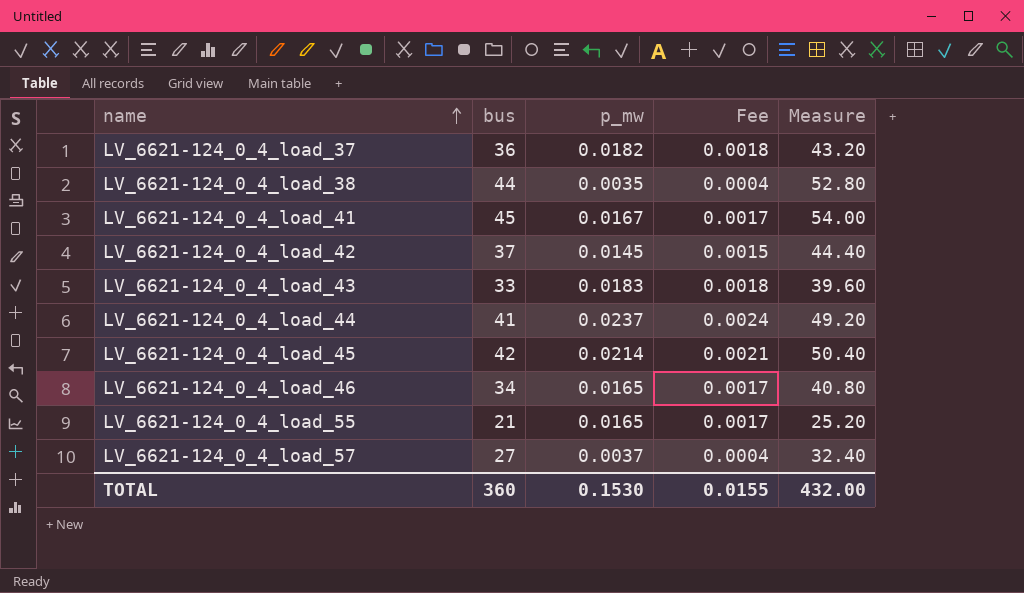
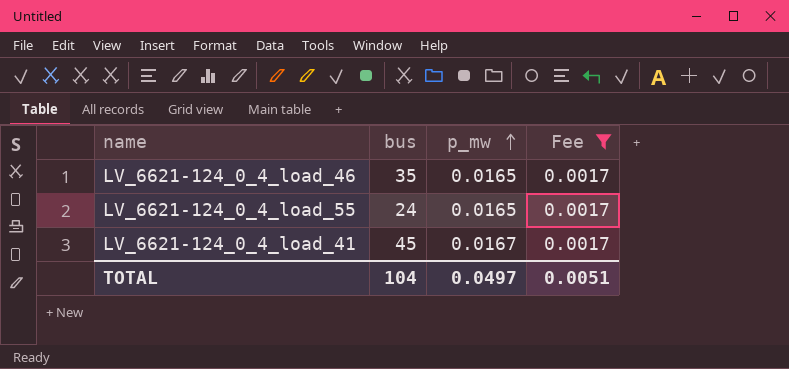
filter: none -> Fee = 0.0017
row order: name ascending -> p_mw ascending
column Measure | formula: [bus] * 1.2 -> none
LV_6621-124_0_4_load_46 | bus: 34 -> 35
LV_6621-124_0_4_load_55 | bus: 21 -> 24
TOTAL | bus: 360 -> 104
TOTAL | p_mw: 0.1530 -> 0.0497
TOTAL | Fee: 0.0155 -> 0.0051

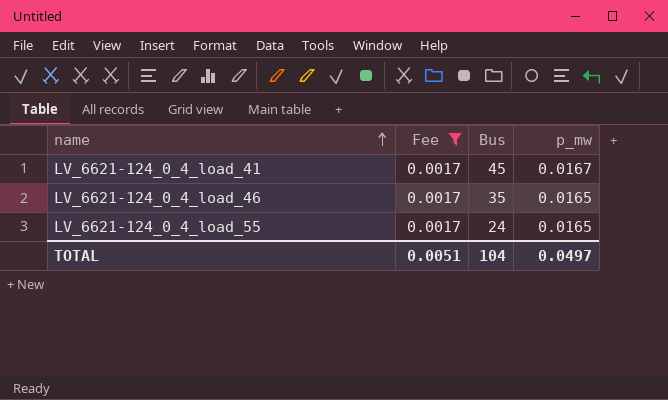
row order: p_mw ascending -> name ascending
column Fee | position: 4 -> 2
column name: bus -> Bus

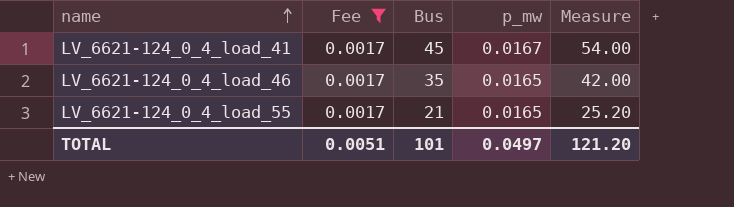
column Measure | formula: none -> [Bus] * 1.2
LV_6621-124_0_4_load_55 | Bus: 24 -> 21
TOTAL | Bus: 104 -> 101

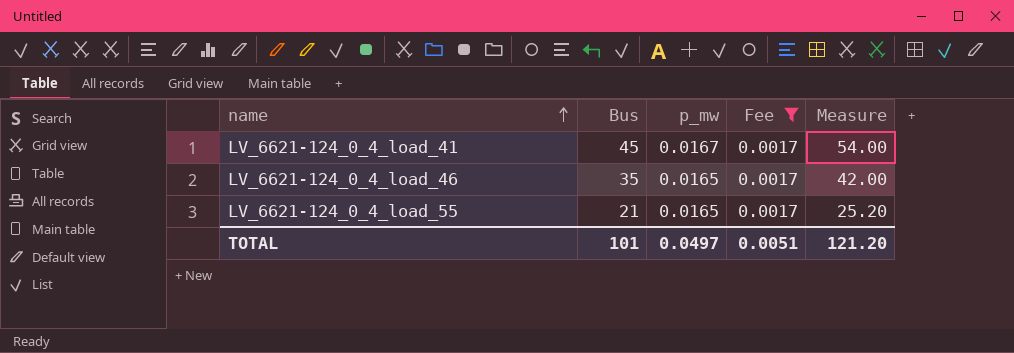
column Fee | position: 2 -> 4

